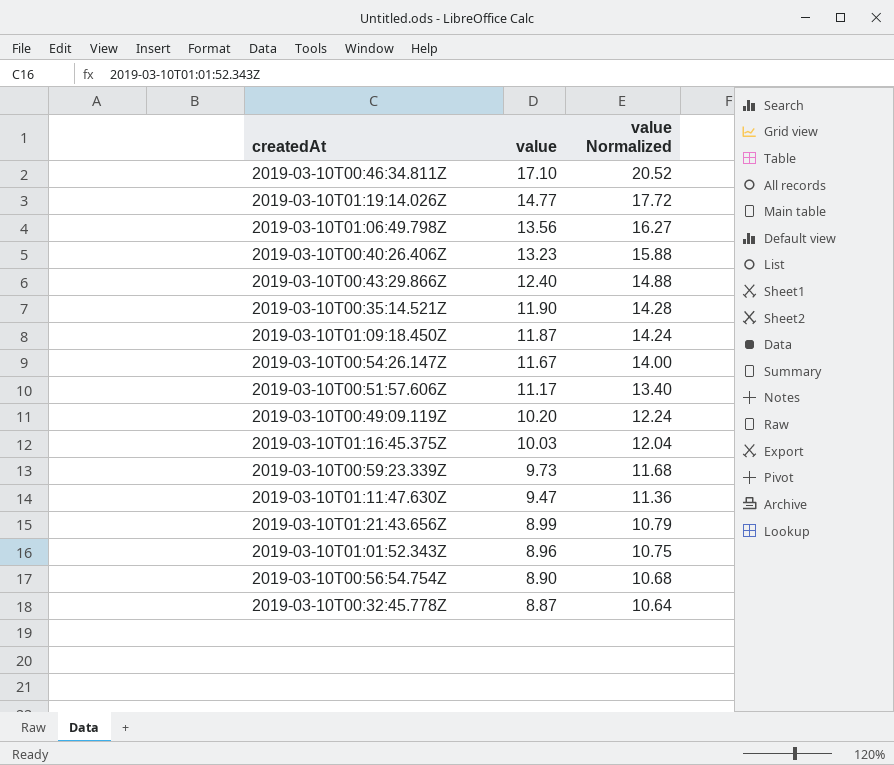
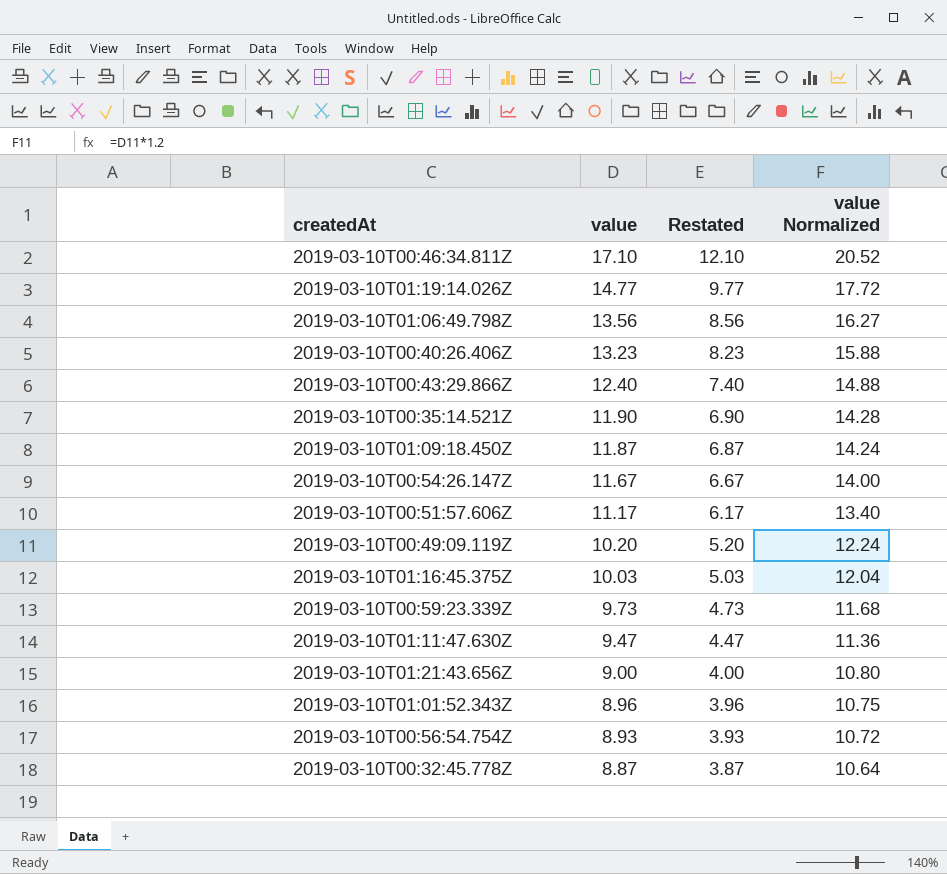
column Restated | formula: none -> [value] - 5
2019-03-10T01:21:43.656Z | value: 8.99 -> 9.00
2019-03-10T01:21:43.656Z | value Normalized: 10.79 -> 10.80
2019-03-10T00:56:54.754Z | value: 8.90 -> 8.93
2019-03-10T00:56:54.754Z | value Normalized: 10.68 -> 10.72

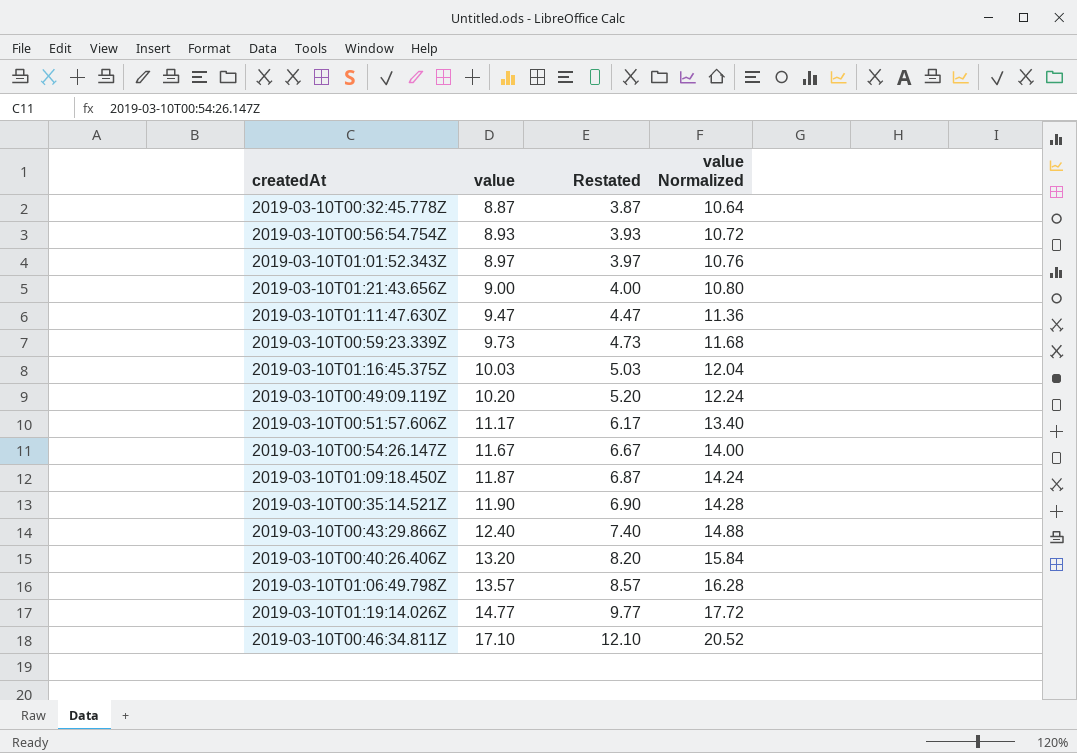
row order: value descending -> value ascending
2019-03-10T01:01:52.343Z | value: 8.96 -> 8.97
2019-03-10T01:01:52.343Z | Restated: 3.96 -> 3.97
2019-03-10T01:01:52.343Z | value Normalized: 10.75 -> 10.76
2019-03-10T00:40:26.406Z | value: 13.23 -> 13.20
2019-03-10T00:40:26.406Z | Restated: 8.23 -> 8.20
2019-03-10T00:40:26.406Z | value Normalized: 15.88 -> 15.84
2019-03-10T01:06:49.798Z | value: 13.56 -> 13.57
2019-03-10T01:06:49.798Z | Restated: 8.56 -> 8.57
2019-03-10T01:06:49.798Z | value Normalized: 16.27 -> 16.28

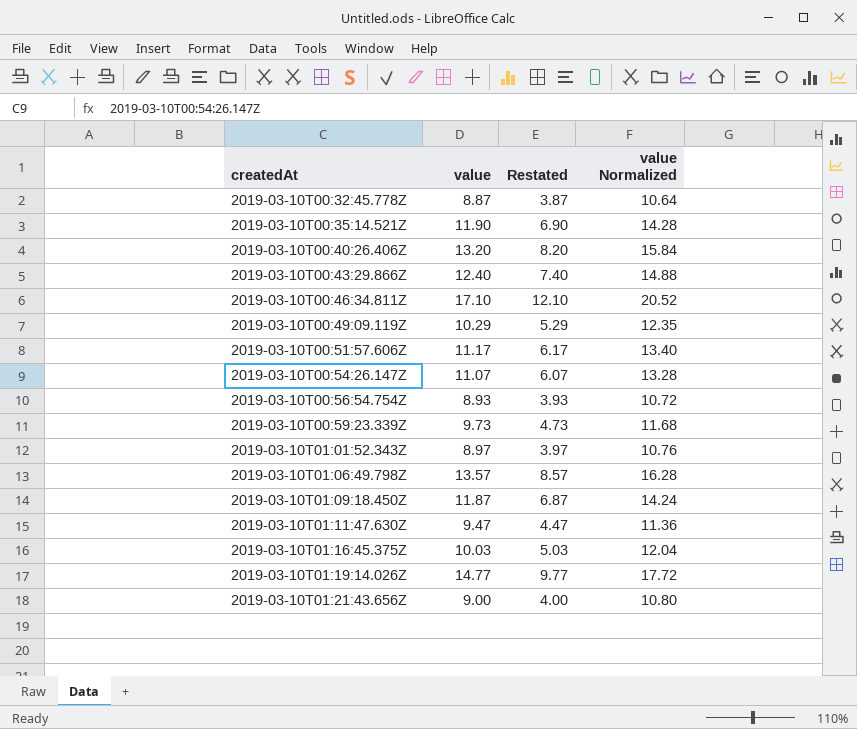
row order: value ascending -> createdAt ascending
2019-03-10T00:49:09.119Z | value: 10.20 -> 10.29
2019-03-10T00:49:09.119Z | Restated: 5.20 -> 5.29
2019-03-10T00:49:09.119Z | value Normalized: 12.24 -> 12.35
2019-03-10T00:54:26.147Z | value: 11.67 -> 11.07
2019-03-10T00:54:26.147Z | Restated: 6.67 -> 6.07
2019-03-10T00:54:26.147Z | value Normalized: 14.00 -> 13.28

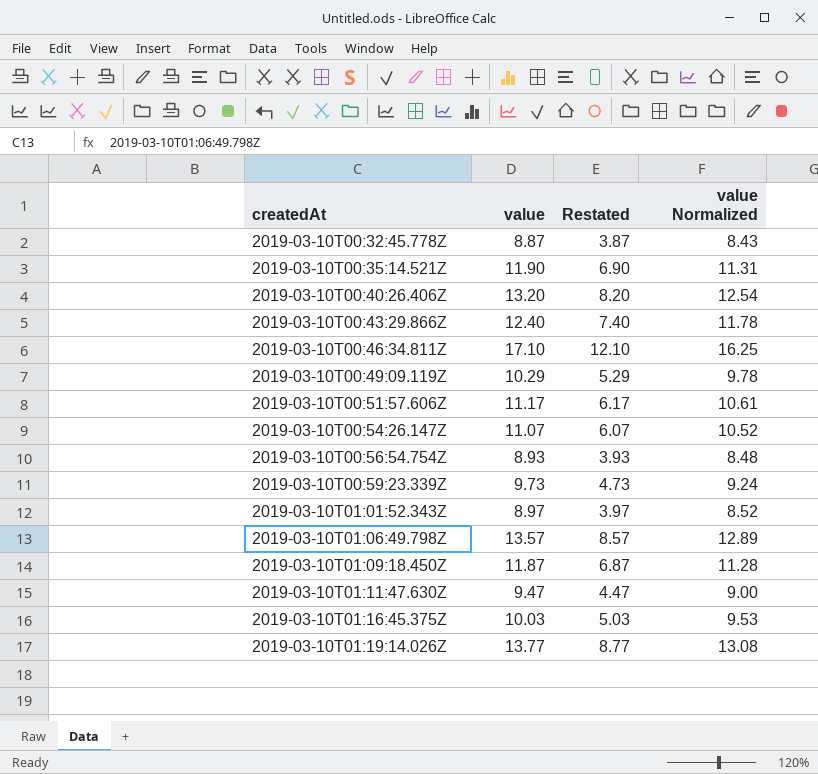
column value Normalized | formula: [value] * 1.2 -> [value] * 0.95
row 2019-03-10T01:21:43.656Z: 9.00 | 4.00 | 10.80 -> none
2019-03-10T01:19:14.026Z | value: 14.77 -> 13.77
2019-03-10T01:19:14.026Z | Restated: 9.77 -> 8.77

